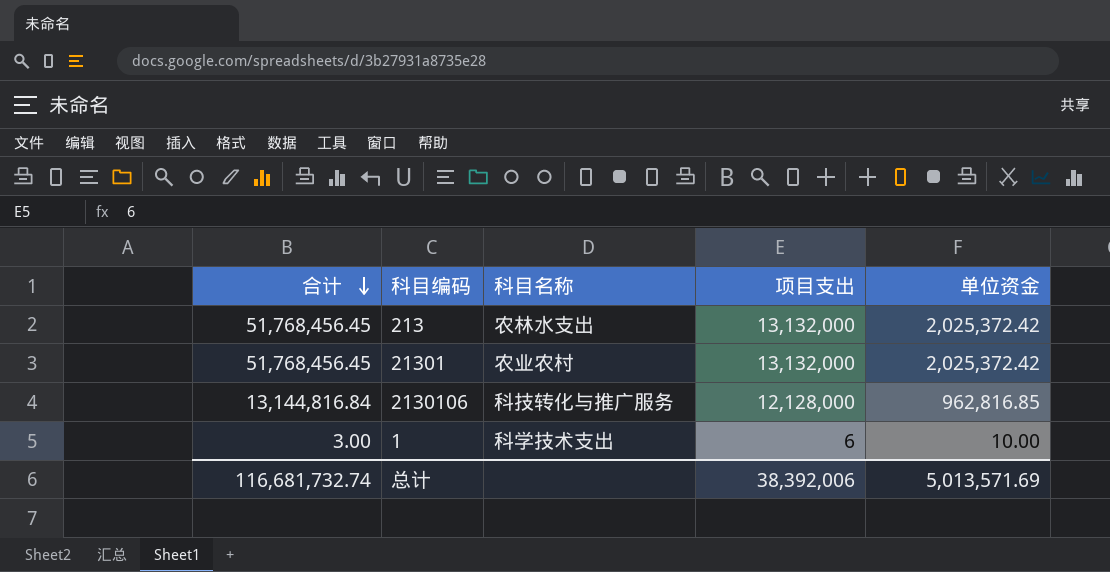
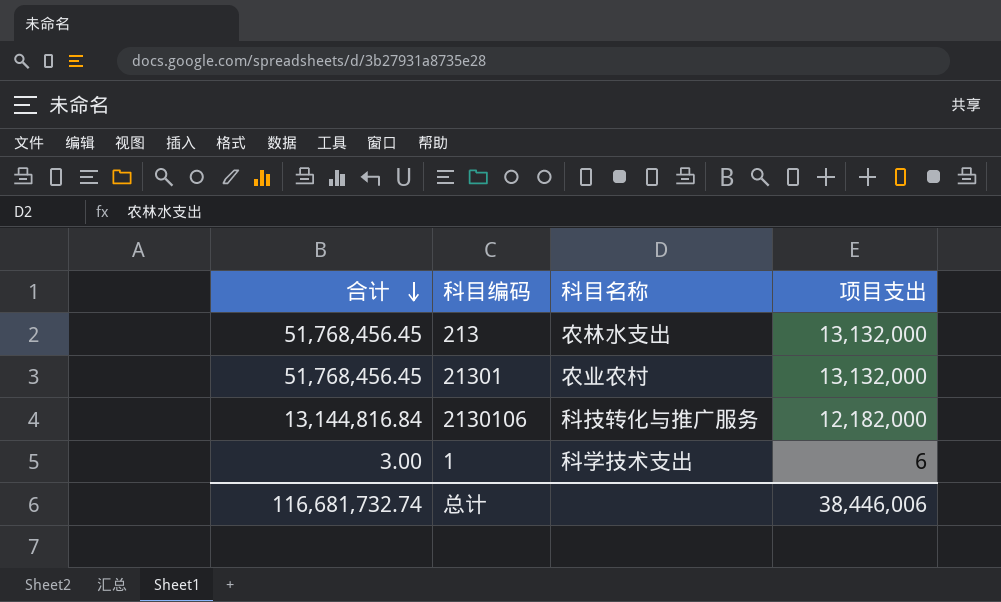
column 单位资金 | position: 5 -> none
2130106 | 项目支出: 12,128,000 -> 12,182,000
总计 | 项目支出: 38,392,006 -> 38,446,006

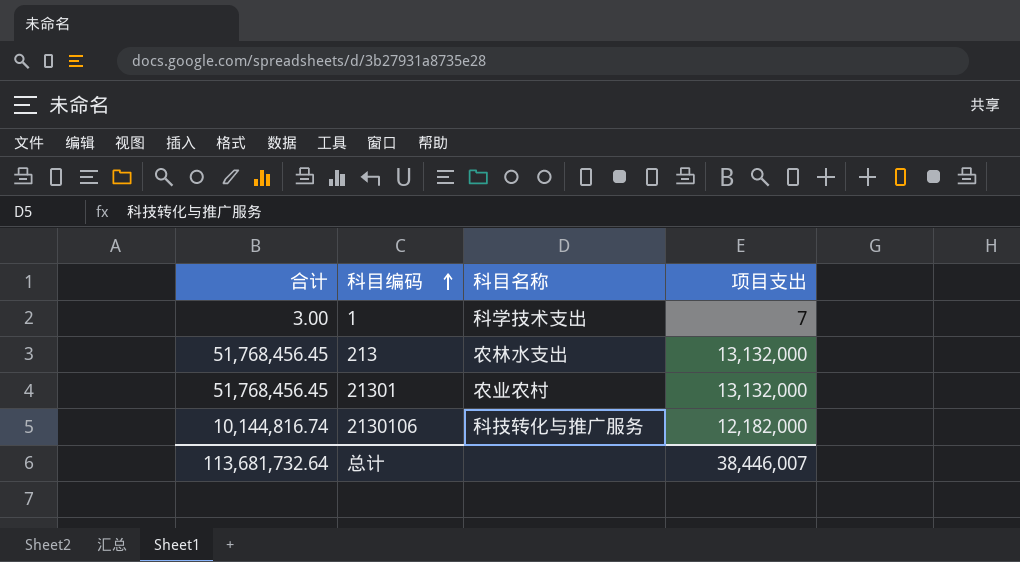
row order: 合计 descending -> 科目编码 ascending
1 | 项目支出: 6 -> 7
2130106 | 合计: 13,144,816.84 -> 10,144,816.74
总计 | 合计: 116,681,732.74 -> 113,681,732.64
总计 | 项目支出: 38,446,006 -> 38,446,007

